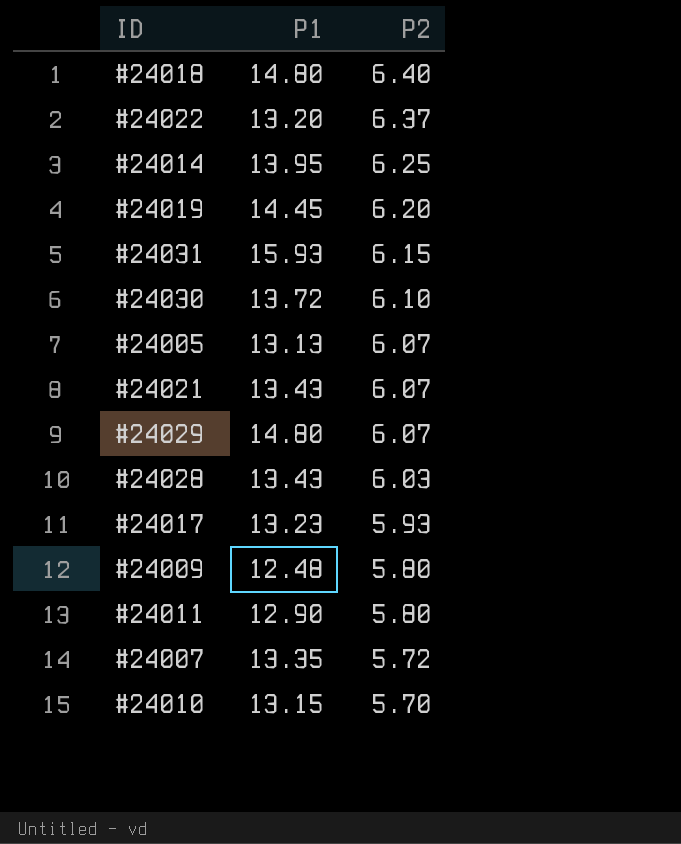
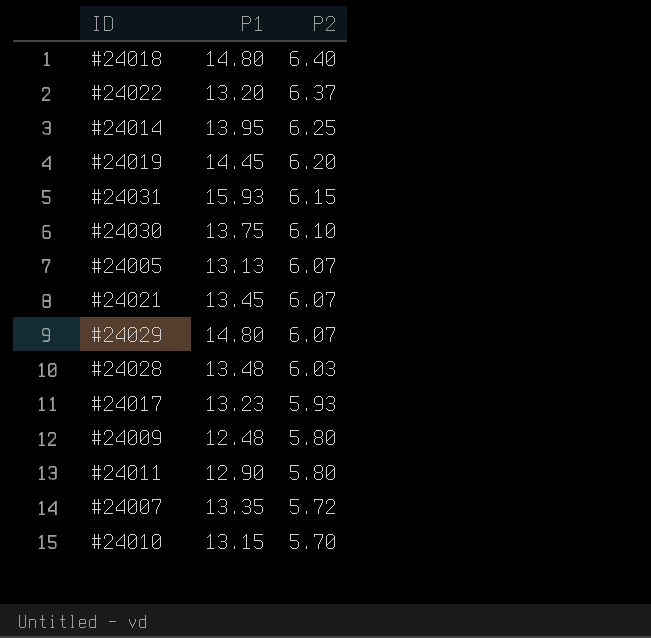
#24030 | P1: 13.72 -> 13.75
#24021 | P1: 13.43 -> 13.45
#24028 | P1: 13.43 -> 13.48

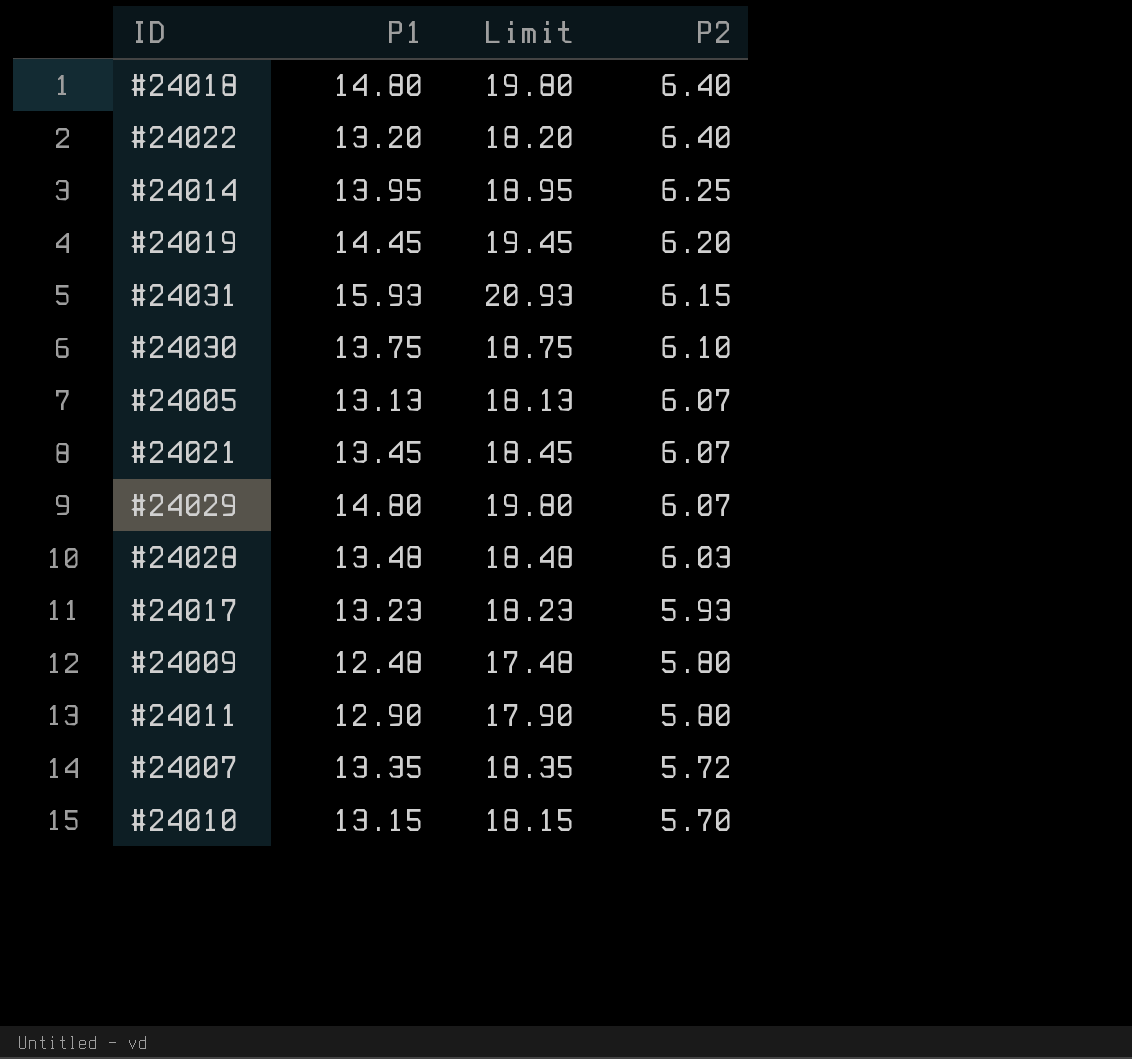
column Limit | formula: none -> [P1] + 5
#24022 | P2: 6.37 -> 6.40

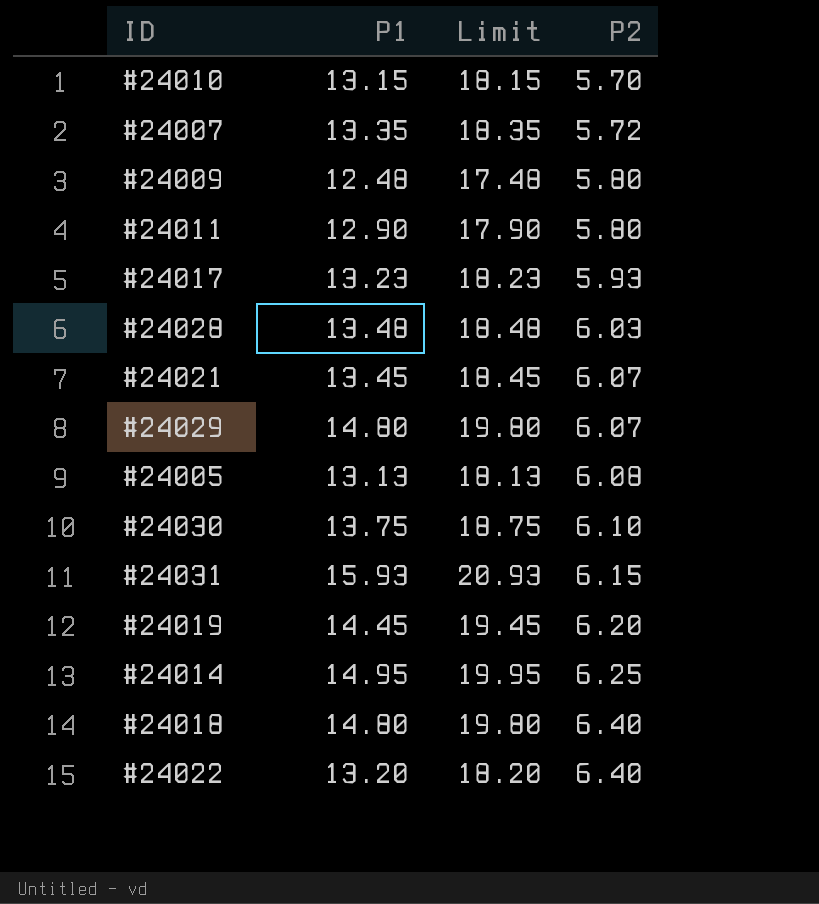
row order: P2 descending -> P2 ascending
#24005 | P2: 6.07 -> 6.08
#24014 | P1: 13.95 -> 14.95
#24014 | Limit: 18.95 -> 19.95

